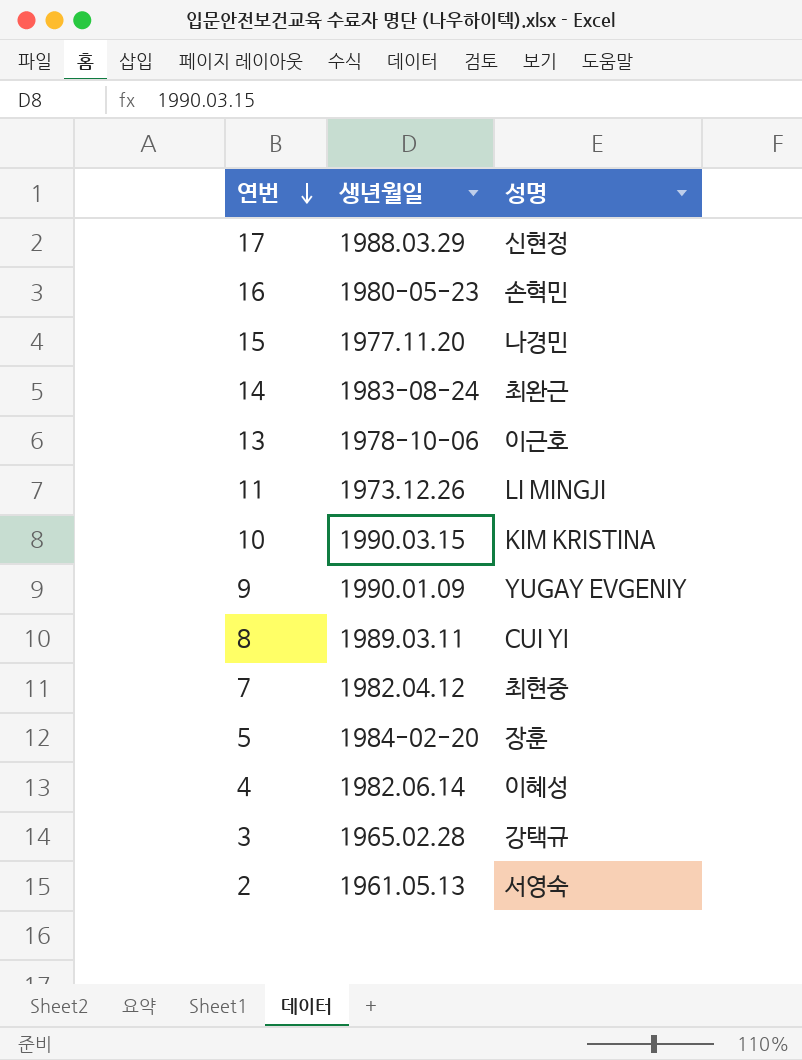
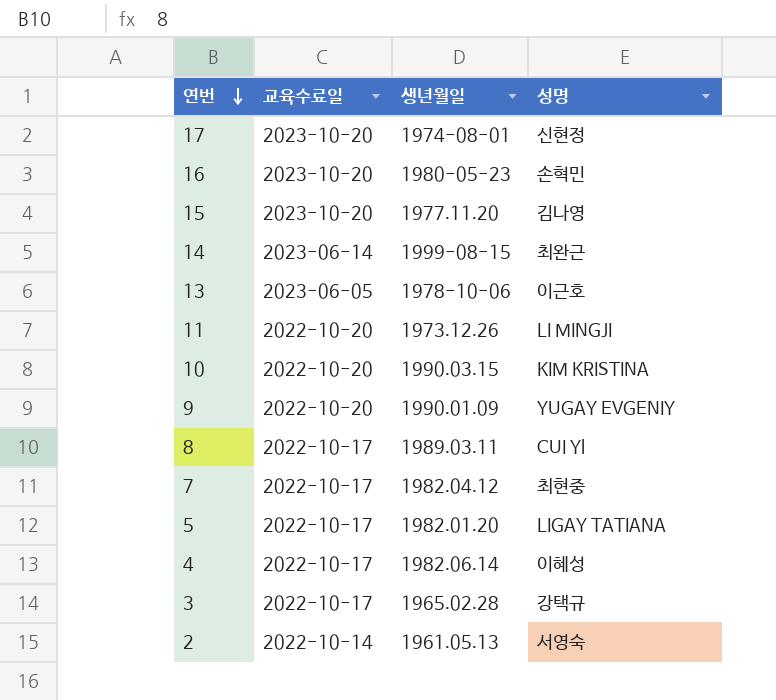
column 교육수료일 | position: none -> 2
17 | 생년월일: 1988.03.29 -> 1974-08-01
15 | 성명: 나경민 -> 김나영
14 | 생년월일: 1983-08-24 -> 1999-08-15
5 | 생년월일: 1984-02-20 -> 1982.01.20
5 | 성명: 장훈 -> LIGAY TATIANA

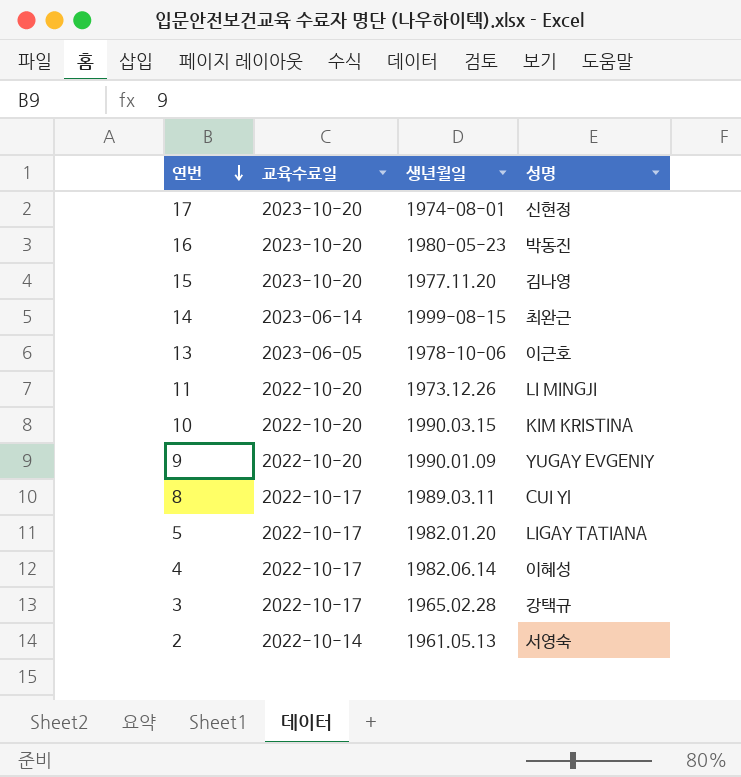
row 7: 2022-10-17 | 1982.04.12 | 최현중 -> none
16 | 성명: 손혁민 -> 박동진

